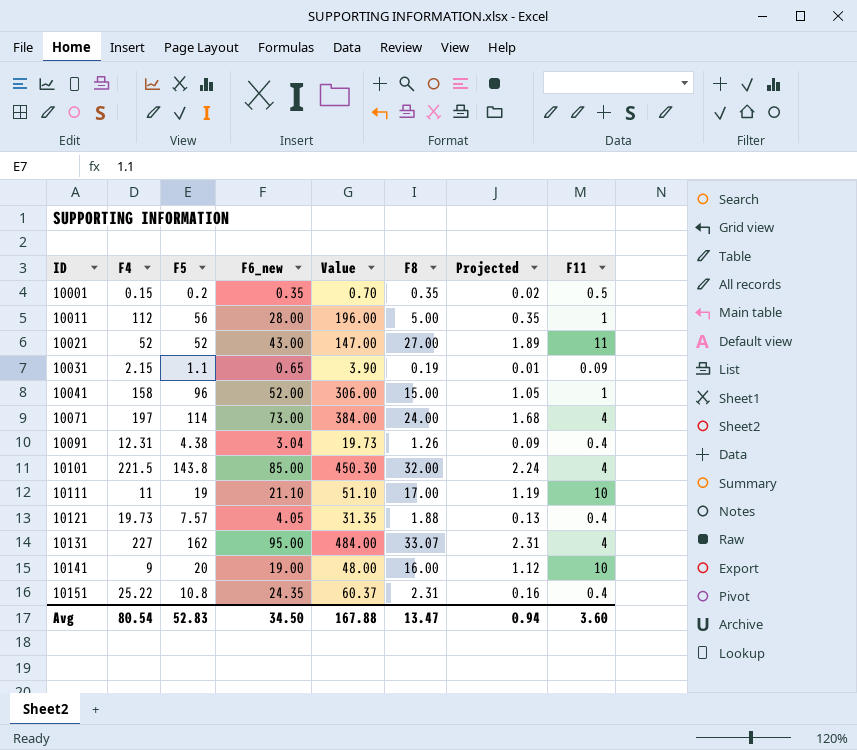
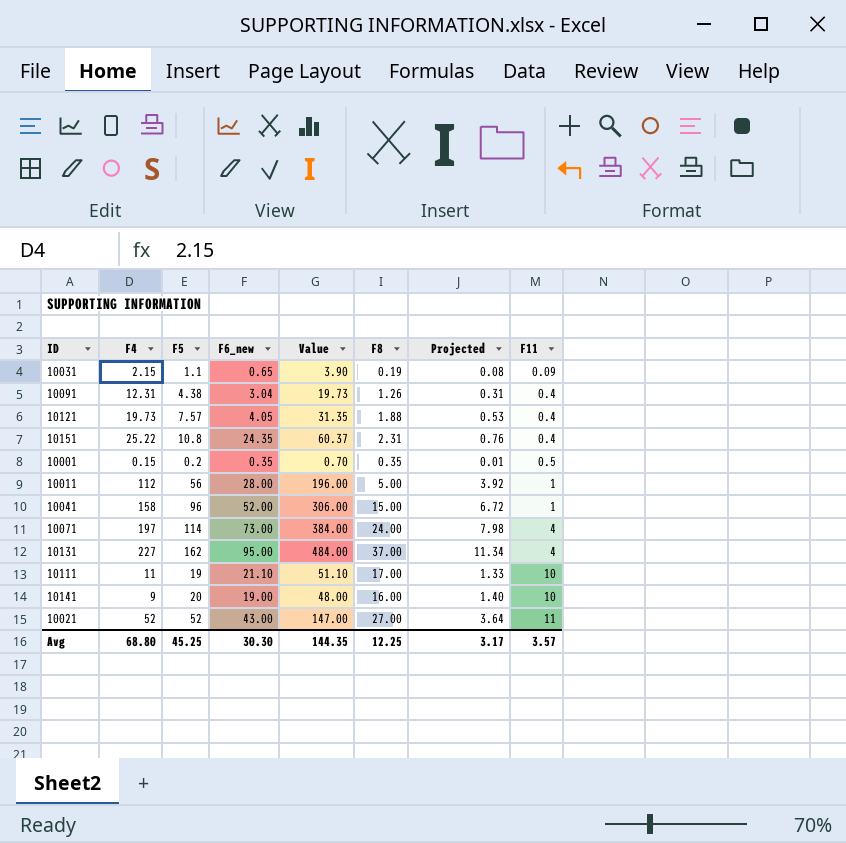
row order: ID ascending -> F11 ascending
column Projected | formula: [F8] * 0.07 -> [F5] * 0.07
row 10101: 221.5 | 143.8 | 85.00 | 450.30 | 32.00 | 2.24 | 4 -> none
10131 | F8: 33.07 -> 37.00
Avg | F4: 80.54 -> 68.80
Avg | F5: 52.83 -> 45.25
Avg | F6_new: 34.50 -> 30.30
Avg | Value: 167.88 -> 144.35
Avg | F8: 13.47 -> 12.25
Avg | Projected: 0.94 -> 3.17
Avg | F11: 3.60 -> 3.57

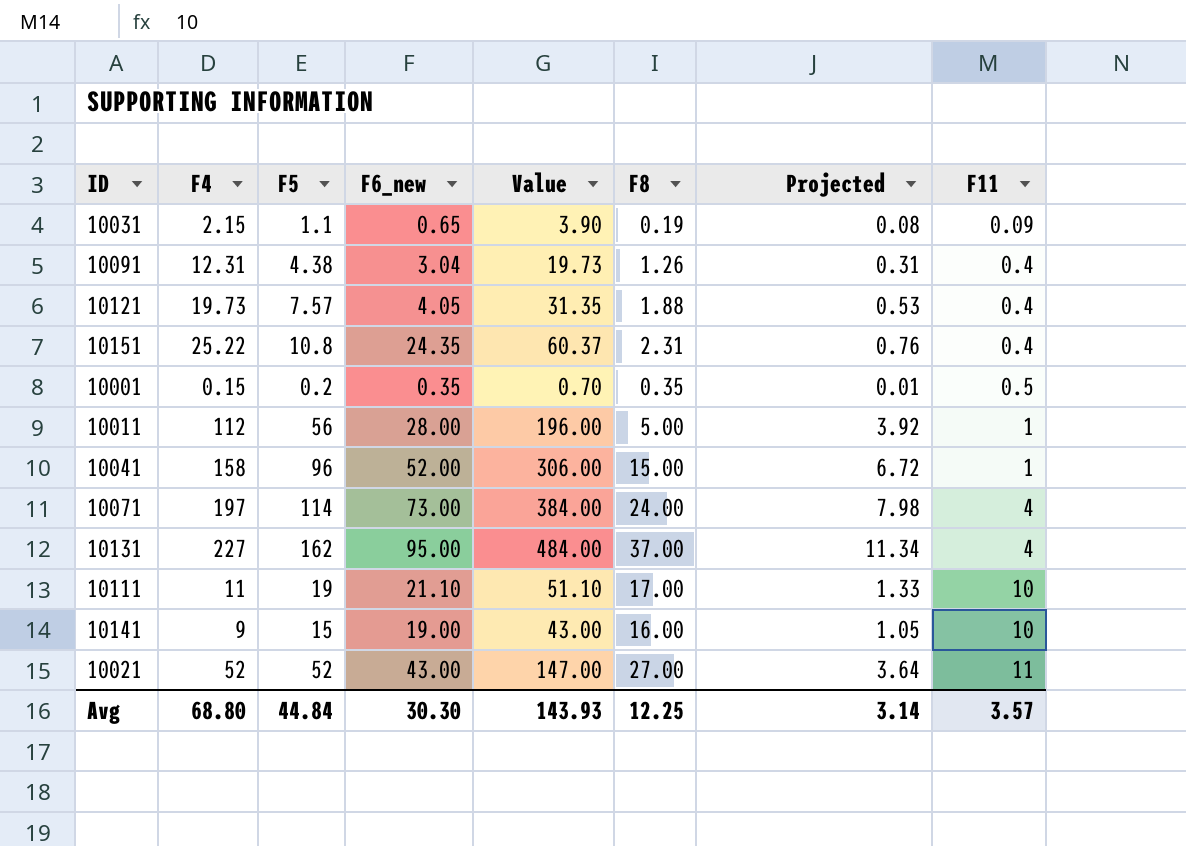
10141 | F5: 20 -> 15
10141 | Value: 48.00 -> 43.00
10141 | Projected: 1.40 -> 1.05
Avg | F5: 45.25 -> 44.84
Avg | Value: 144.35 -> 143.93
Avg | Projected: 3.17 -> 3.14

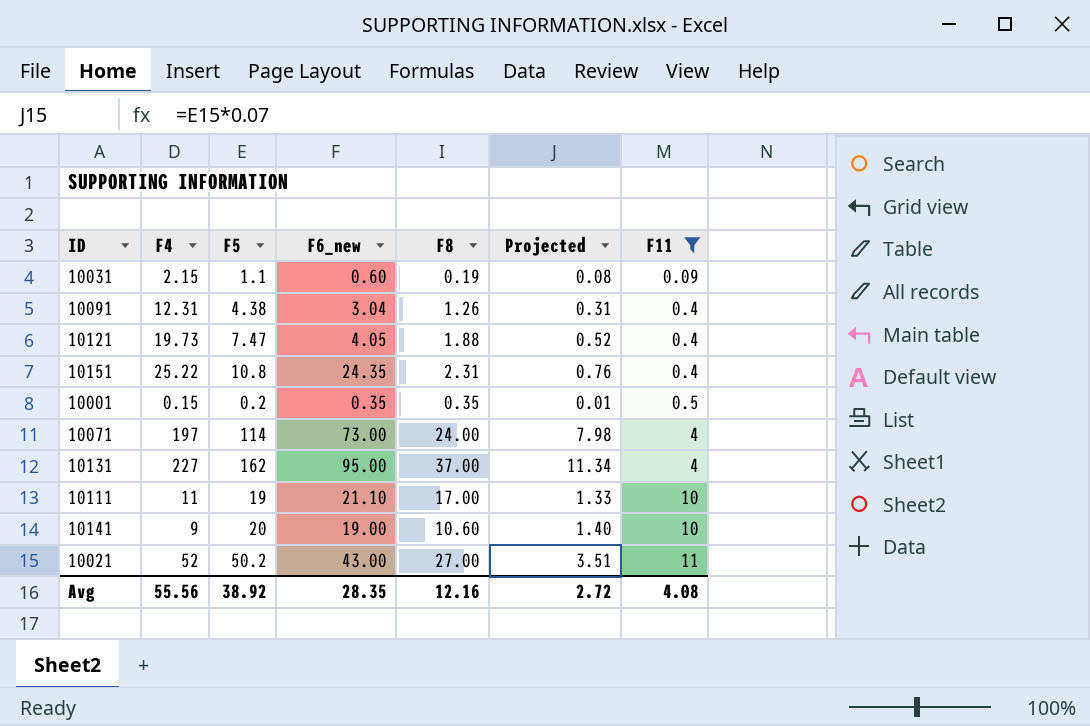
filter: none -> F11 != 1
column Value | formula: [F4] + [F5] + [F6_new] -> none
10031 | F6_new: 0.65 -> 0.60
10121 | F5: 7.57 -> 7.47
10121 | Projected: 0.53 -> 0.52
10141 | F5: 15 -> 20
10141 | F8: 16.00 -> 10.60
10141 | Projected: 1.05 -> 1.40
10021 | F5: 52 -> 50.2
10021 | Projected: 3.64 -> 3.51
Avg | F4: 68.80 -> 55.56
Avg | F5: 44.84 -> 38.92
Avg | F6_new: 30.30 -> 28.35
Avg | F8: 12.25 -> 12.16
Avg | Projected: 3.14 -> 2.72
Avg | F11: 3.57 -> 4.08

